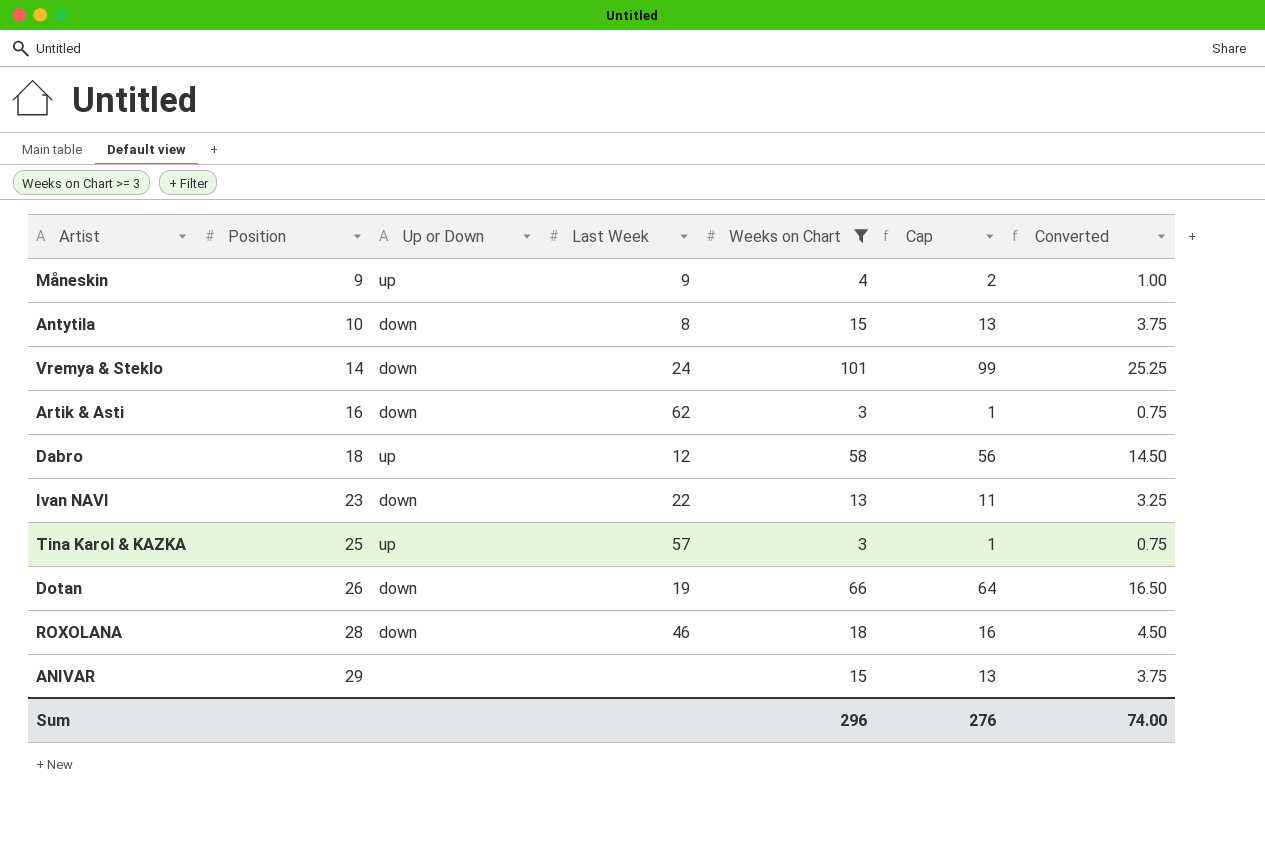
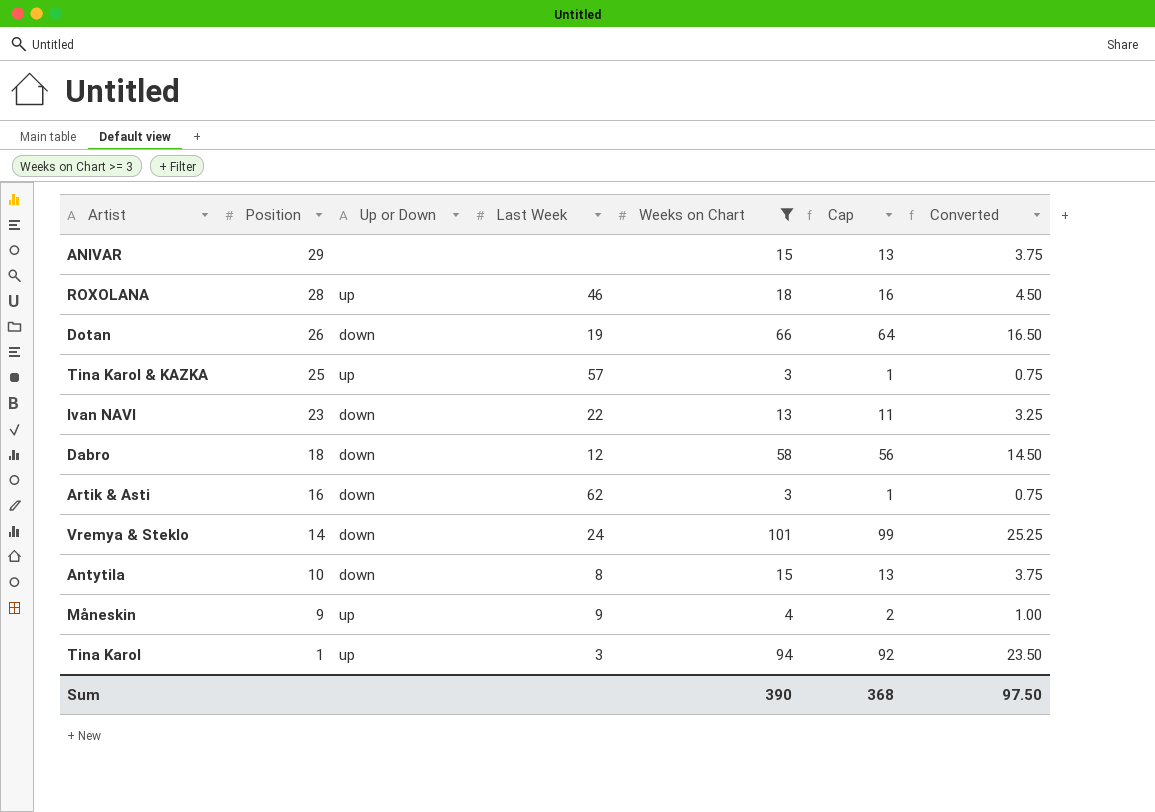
row order: Position ascending -> Position descending
ROXOLANA | Up or Down: down -> up
Dabro | Up or Down: up -> down
row Tina Karol: none -> 1 | up | 3 | 94 | 92 | 23.50
Sum | Weeks on Chart: 296 -> 390
Sum | Cap: 276 -> 368
Sum | Converted: 74.00 -> 97.50

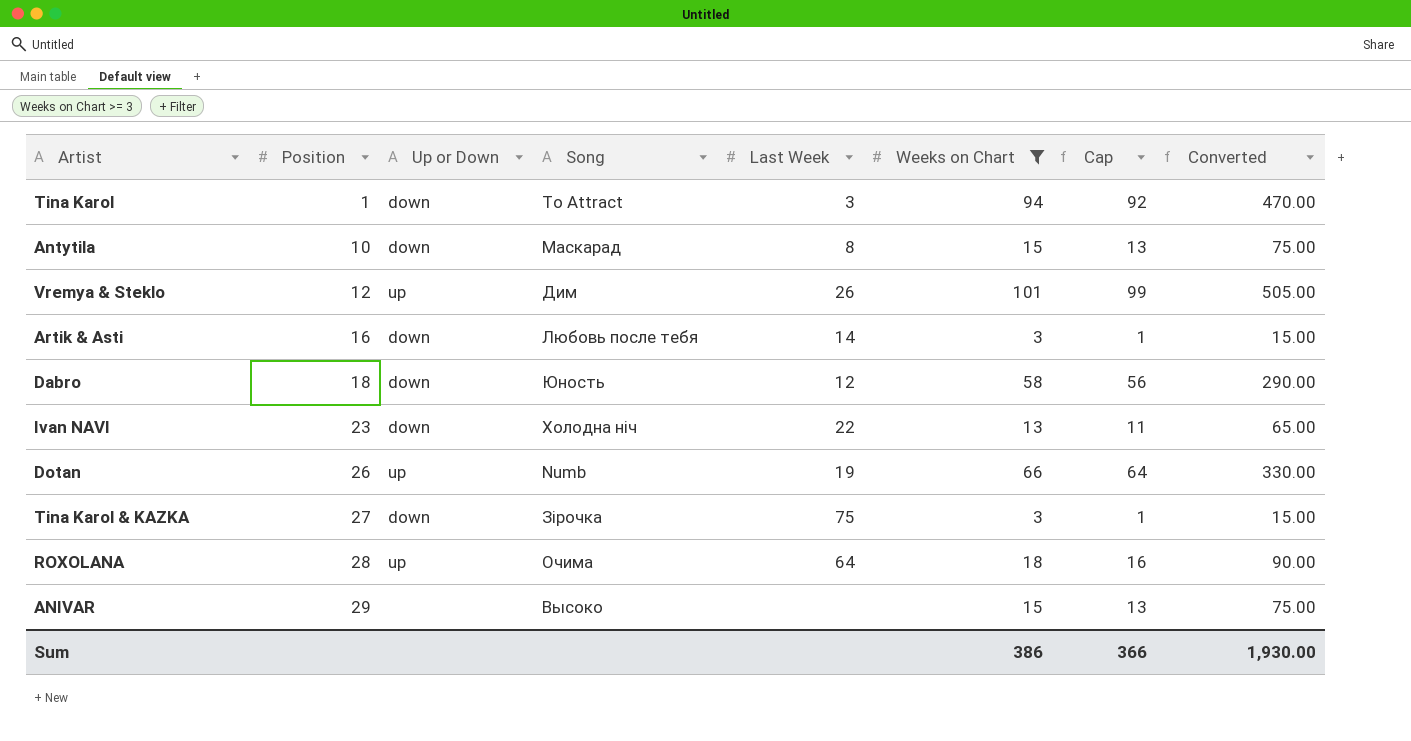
row order: Position descending -> Position ascending
column Song | position: none -> 4
column Converted | formula: [Weeks on Chart] * 0.25 -> [Weeks on Chart] * 5
row Måneskin: 9 | up | 9 | 4 | 2 | 1.00 -> none
Tina Karol | Up or Down: up -> down
Vremya & Steklo | Position: 14 -> 12
Vremya & Steklo | Up or Down: down -> up
Vremya & Steklo | Last Week: 24 -> 26
Artik & Asti | Last Week: 62 -> 14
Dotan | Up or Down: down -> up
Tina Karol & KAZKA | Position: 25 -> 27
Tina Karol & KAZKA | Up or Down: up -> down
Tina Karol & KAZKA | Last Week: 57 -> 75
ROXOLANA | Last Week: 46 -> 64
Sum | Weeks on Chart: 390 -> 386
Sum | Cap: 368 -> 366
Sum | Converted: 97.50 -> 1,930.00

